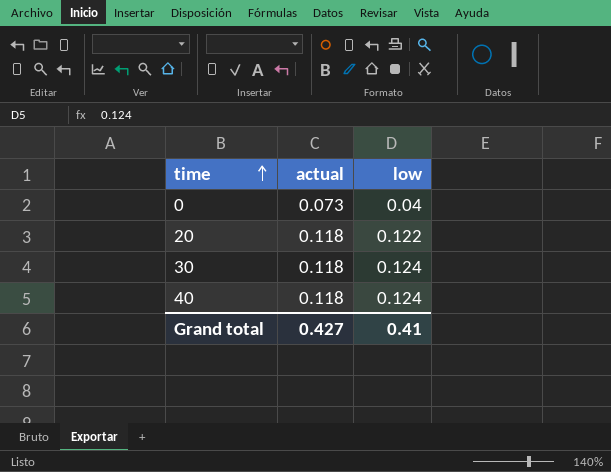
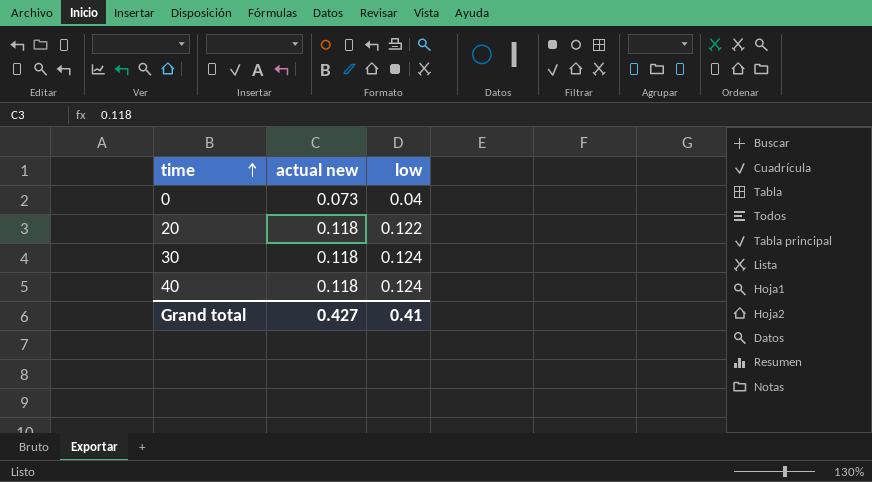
column name: actual -> actual new

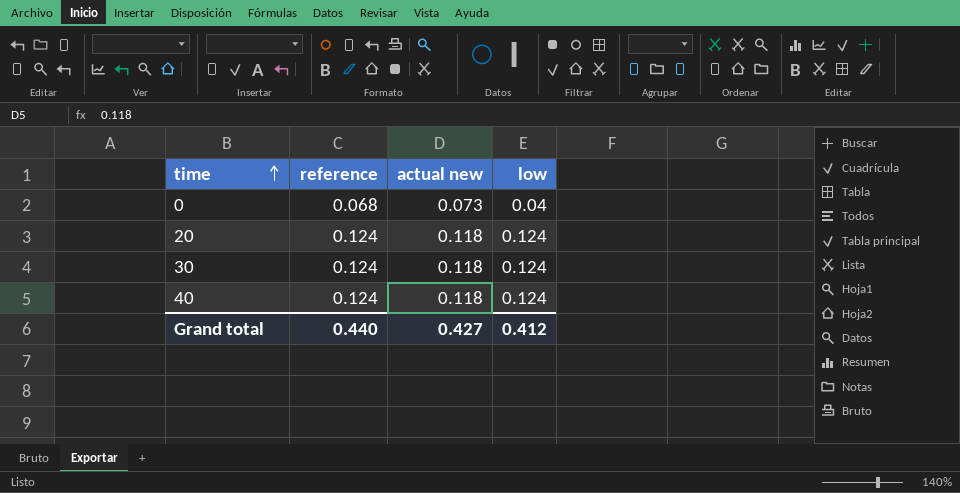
column reference | position: none -> 2
20 | low: 0.122 -> 0.124
Grand total | low: 0.41 -> 0.412

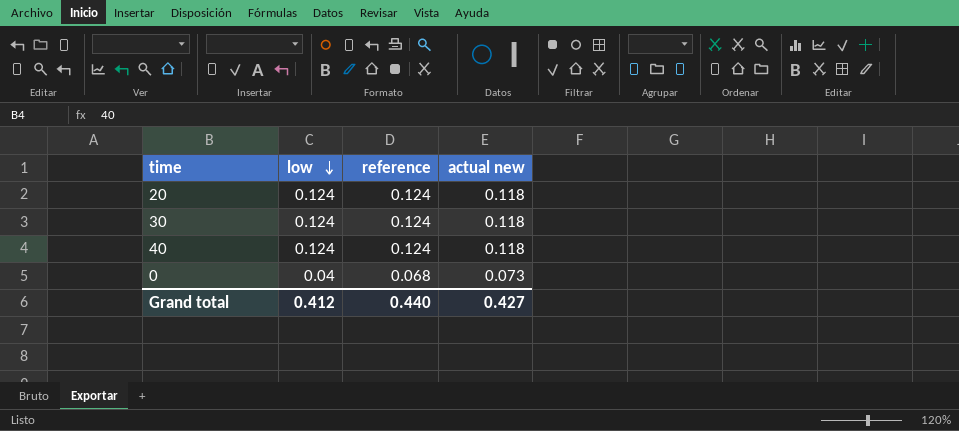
row order: time ascending -> low descending
column low | position: 4 -> 2

